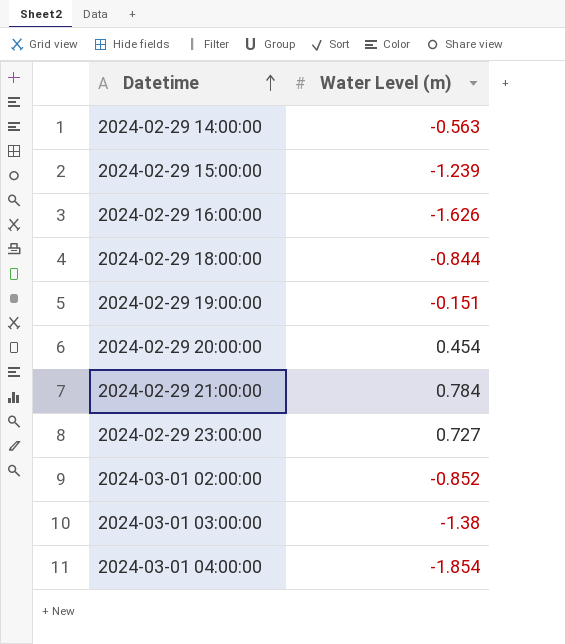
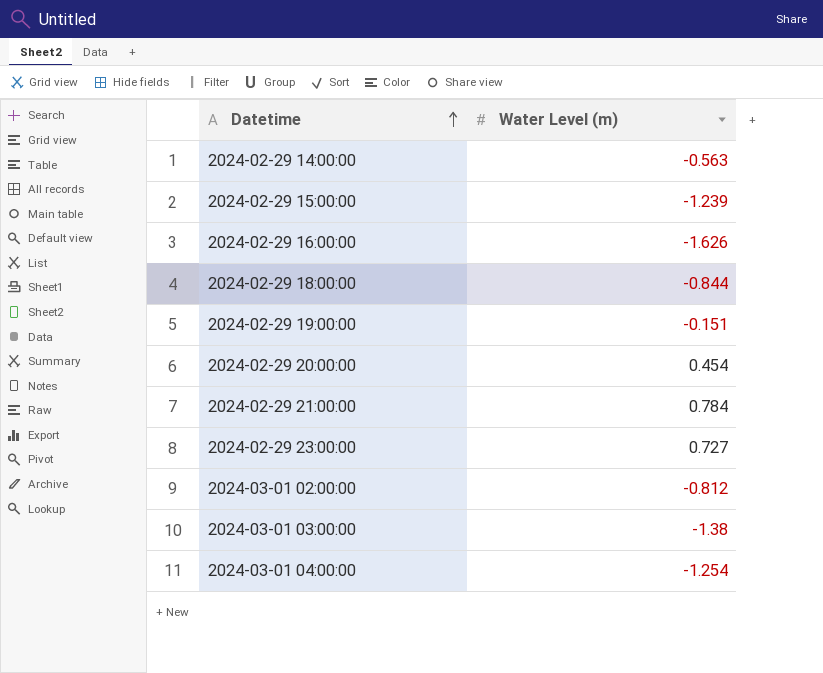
2024-03-01 02:00:00 | Water Level (m): -0.852 -> -0.812
2024-03-01 04:00:00 | Water Level (m): -1.854 -> -1.254

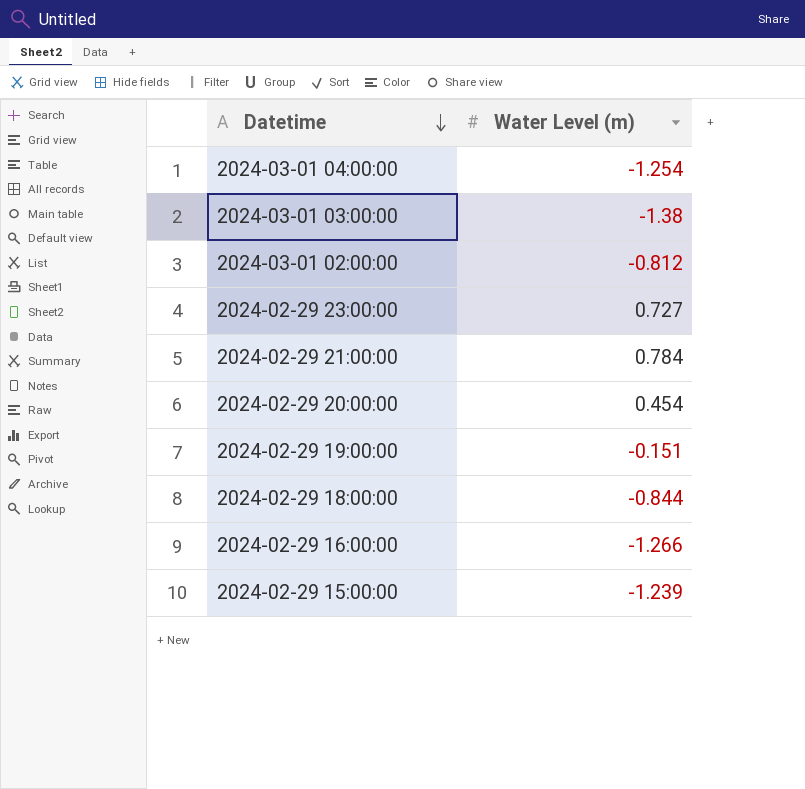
row order: Datetime ascending -> Datetime descending
row 2024-02-29 14:00:00: -0.563 -> none
2024-02-29 16:00:00 | Water Level (m): -1.626 -> -1.266

